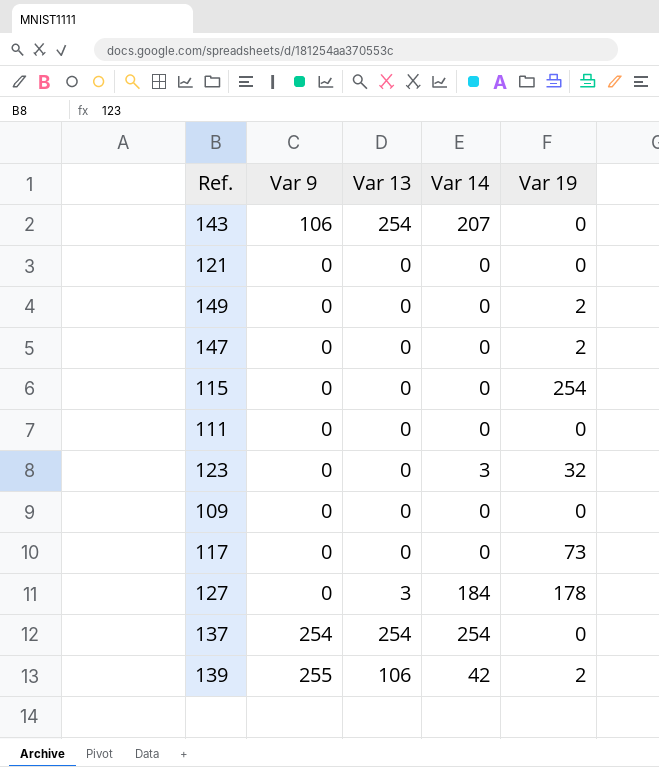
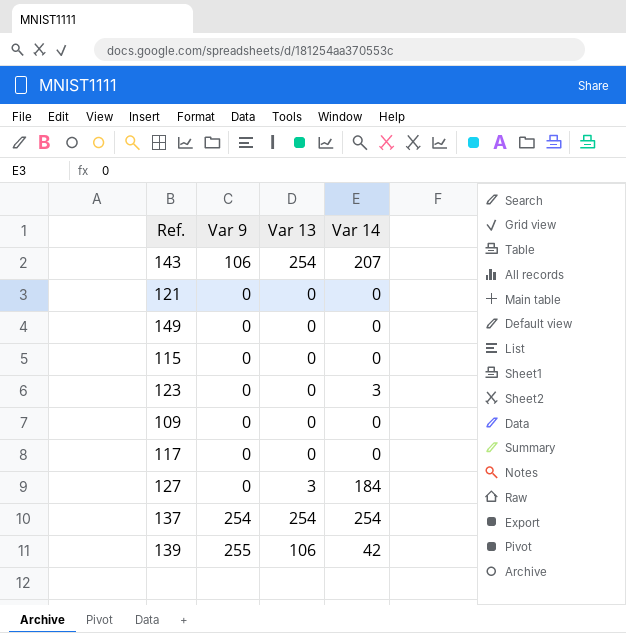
column Var 19 | position: 5 -> none
row 147: 0 | 0 | 0 | 2 -> none
row 111: 0 | 0 | 0 | 0 -> none

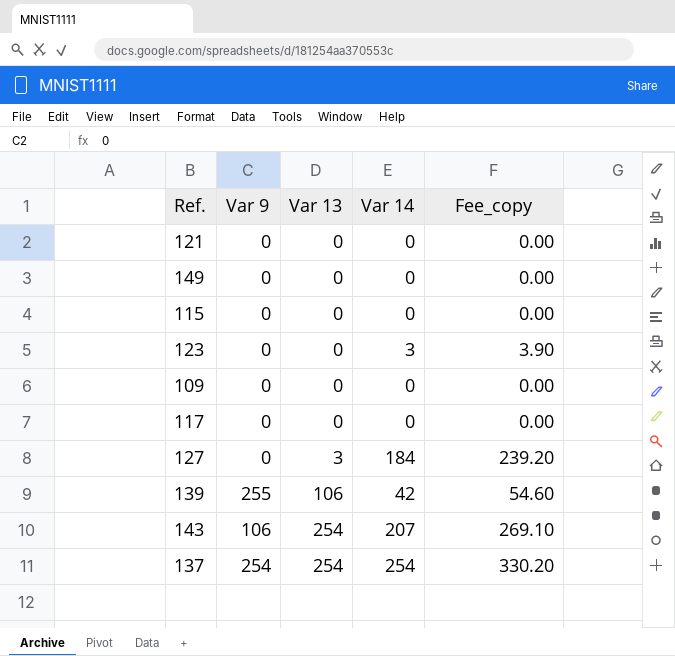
row order: none -> Var 13 ascending
column Fee_copy | formula: none -> [Var 14] * 1.3

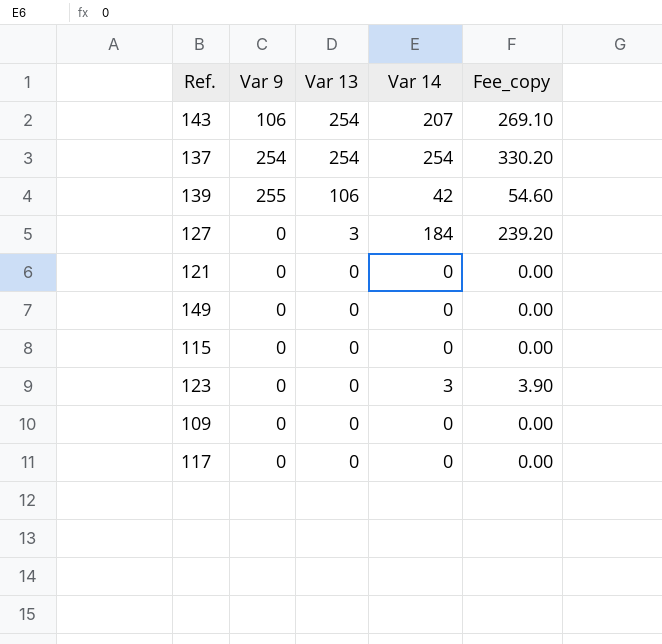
row order: Var 13 ascending -> Var 13 descending

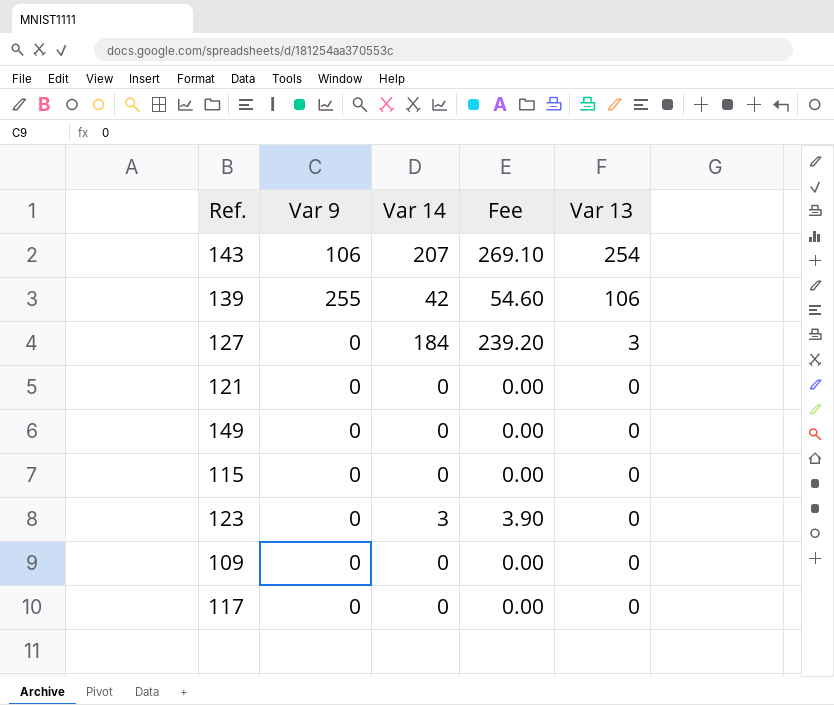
column name: Fee_copy -> Fee
column Var 13 | position: 3 -> 5
row 137: 254 | 254 | 254 | 330.20 -> none

